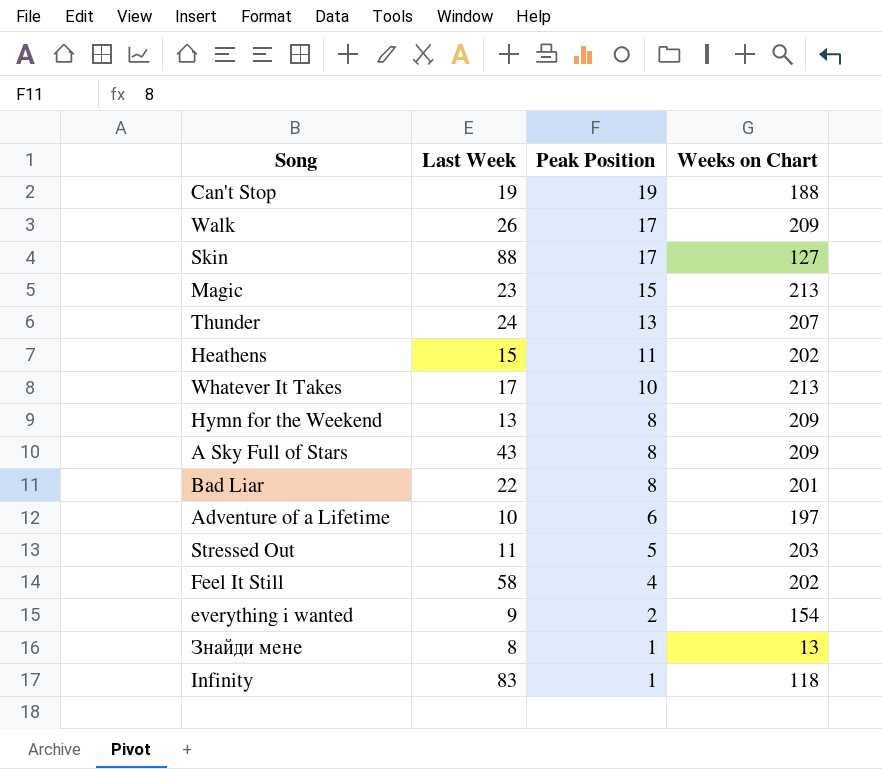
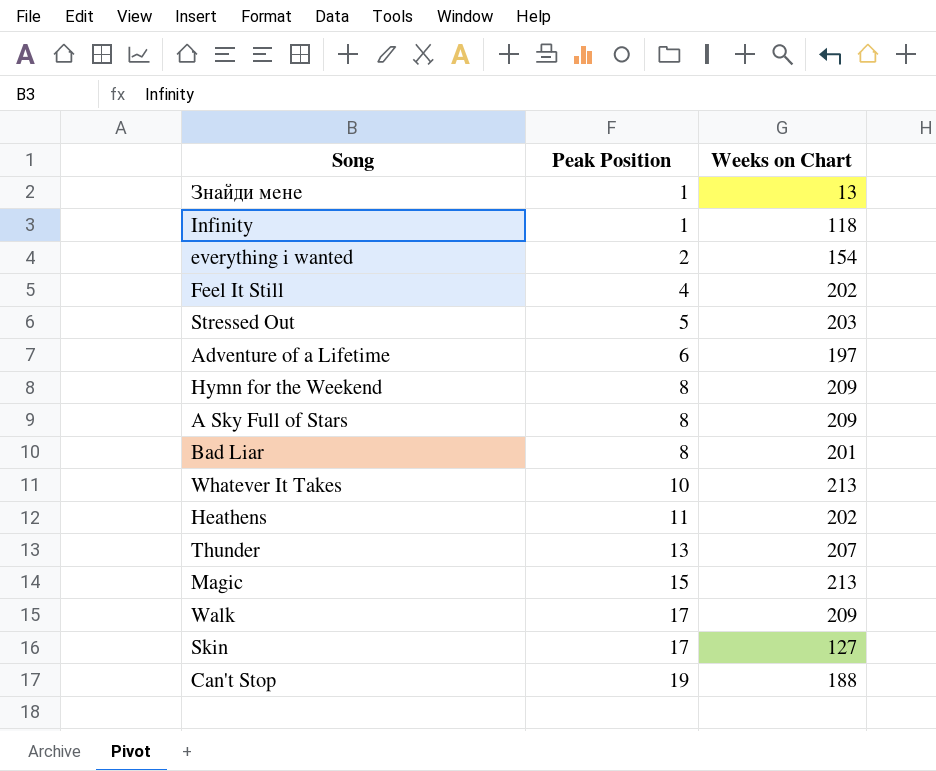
row order: Peak Position descending -> Peak Position ascending
column Last Week | position: 2 -> none

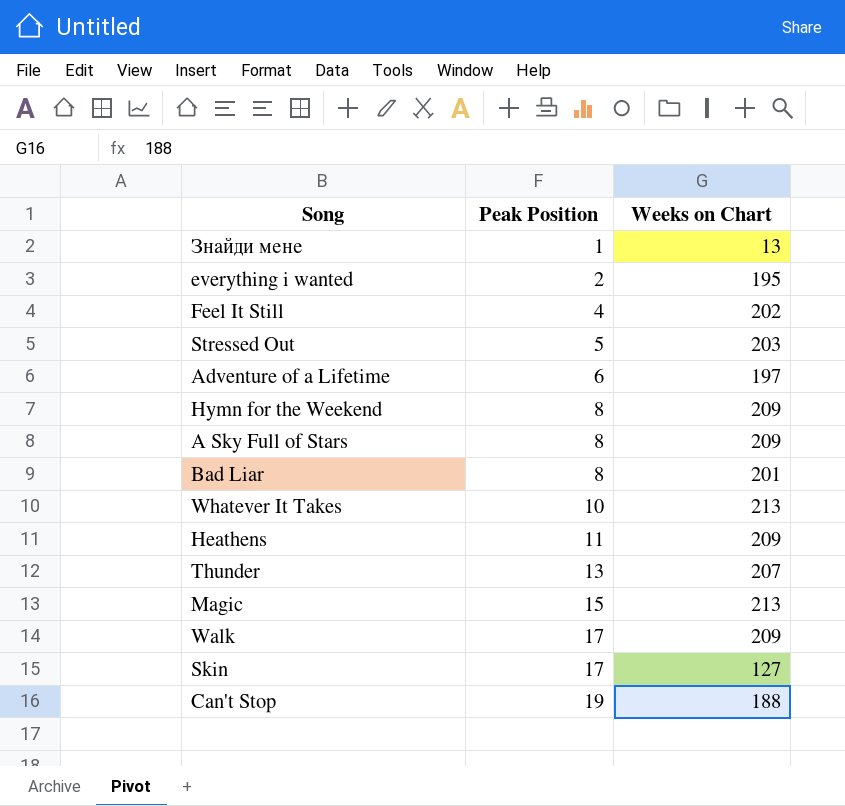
row Infinity: 1 | 118 -> none
everything i wanted | Weeks on Chart: 154 -> 195
Heathens | Weeks on Chart: 202 -> 209

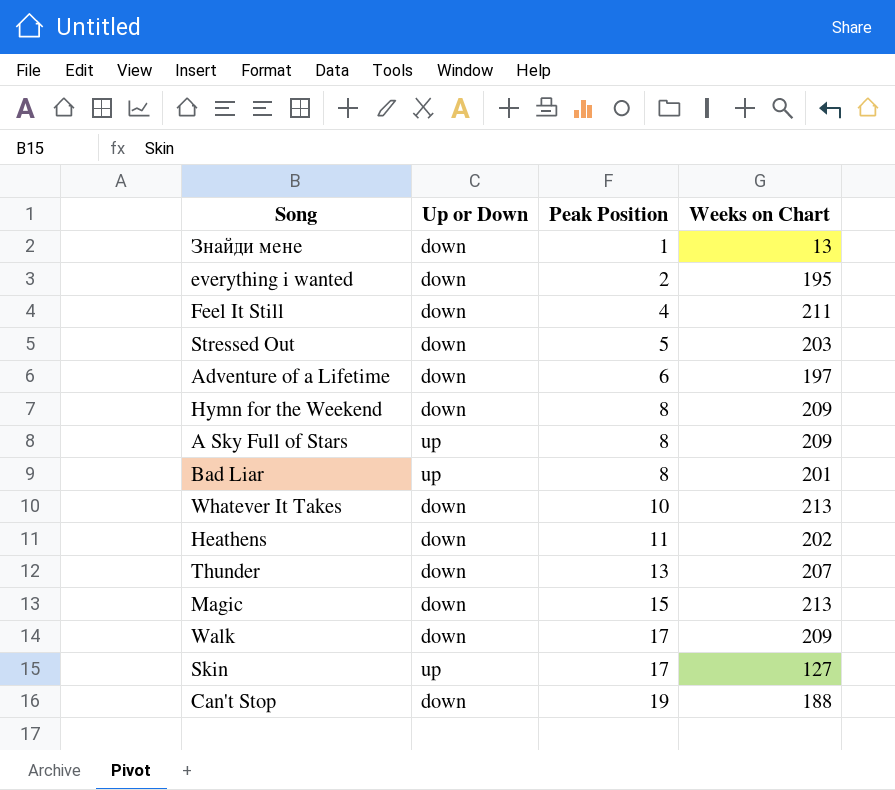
column Up or Down | position: none -> 2
Feel It Still | Weeks on Chart: 202 -> 211
Heathens | Weeks on Chart: 209 -> 202

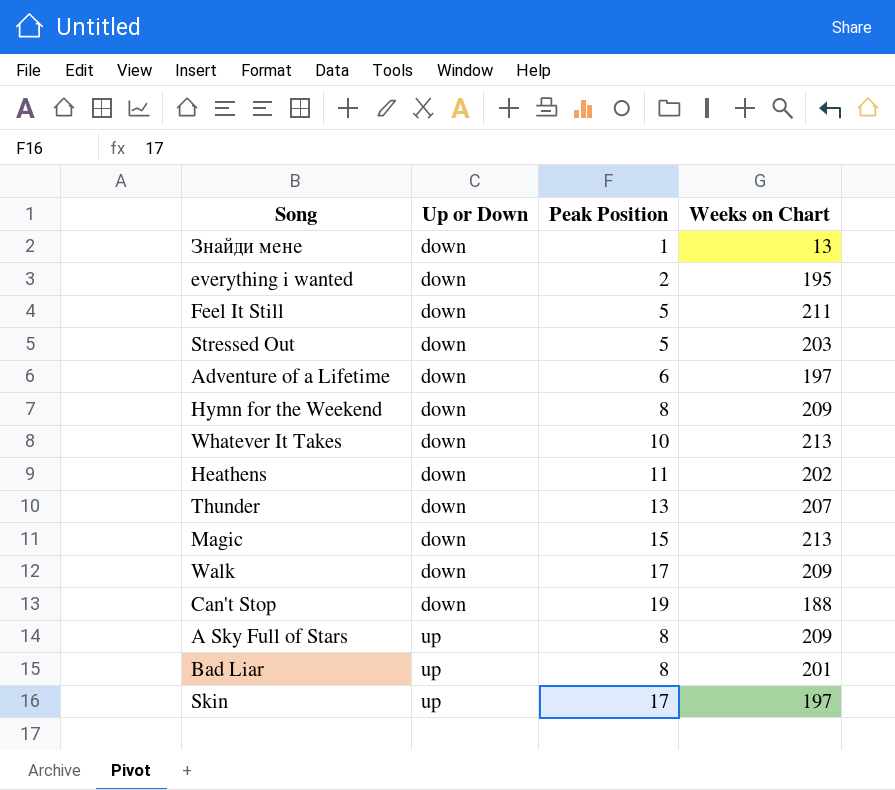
row order: Peak Position ascending -> Up or Down ascending
Feel It Still | Peak Position: 4 -> 5
Skin | Weeks on Chart: 127 -> 197

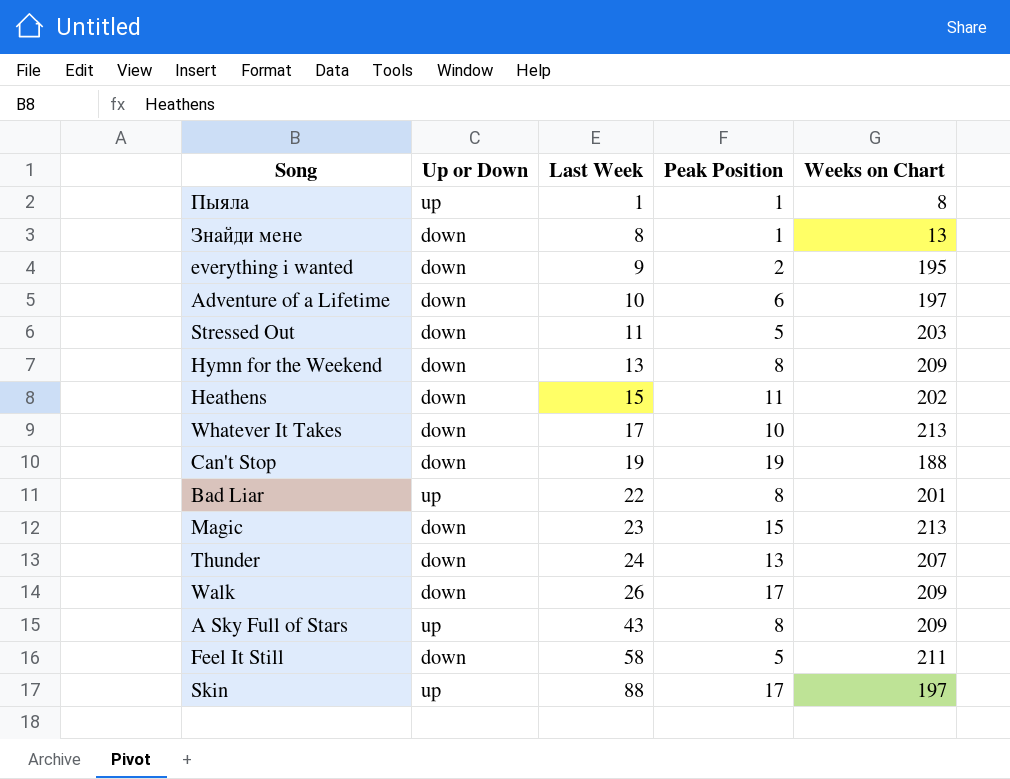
row order: Up or Down ascending -> Last Week ascending
column Last Week | position: none -> 3
row Пыяла: none -> up | 1 | 1 | 8

